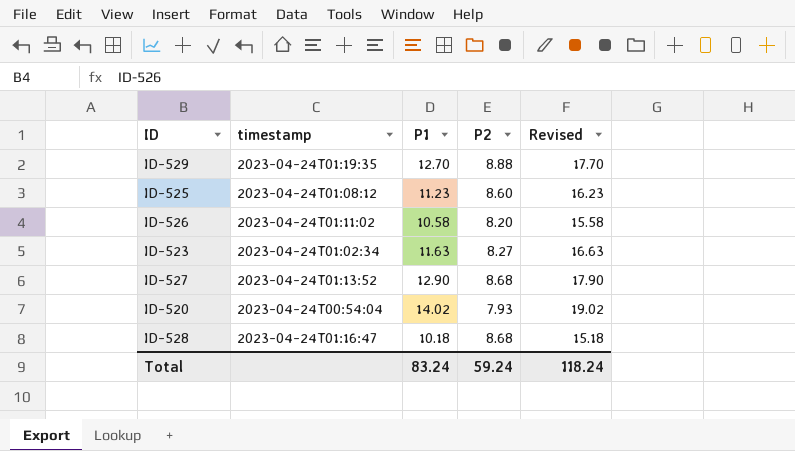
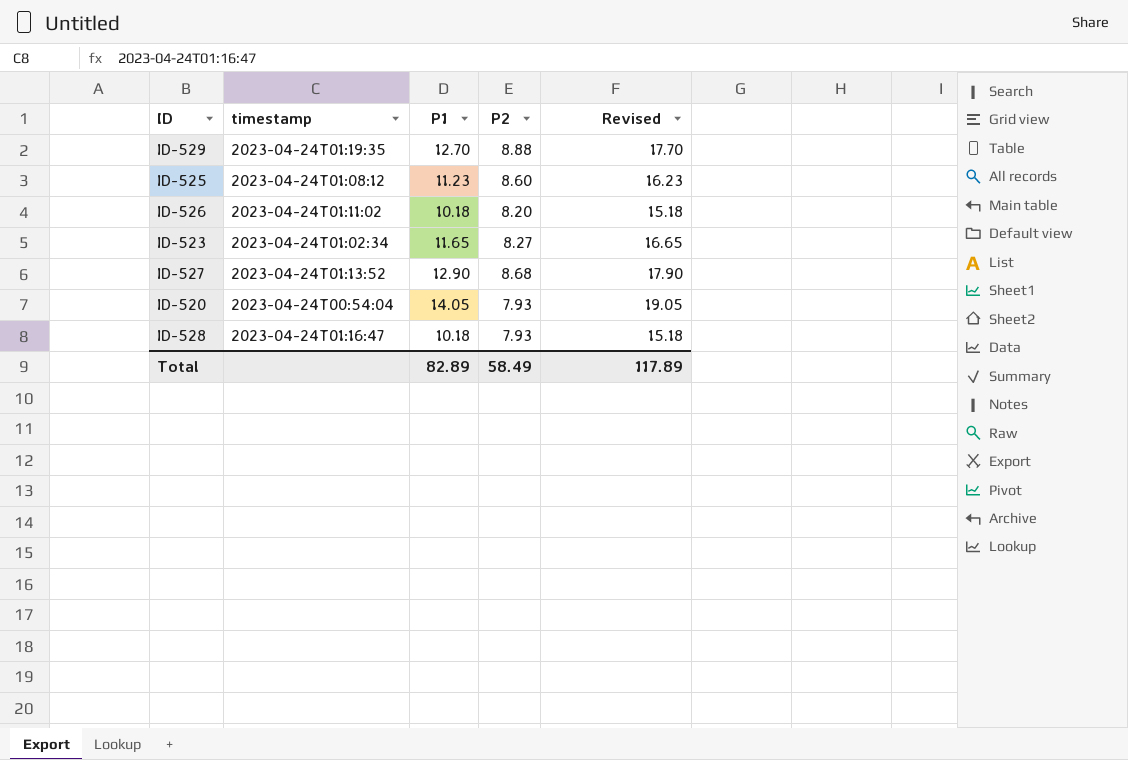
ID-526 | P1: 10.58 -> 10.18
ID-526 | Revised: 15.58 -> 15.18
ID-523 | P1: 11.63 -> 11.65
ID-523 | Revised: 16.63 -> 16.65
ID-520 | P1: 14.02 -> 14.05
ID-520 | Revised: 19.02 -> 19.05
ID-528 | P2: 8.68 -> 7.93
Total | P1: 83.24 -> 82.89
Total | P2: 59.24 -> 58.49
Total | Revised: 118.24 -> 117.89

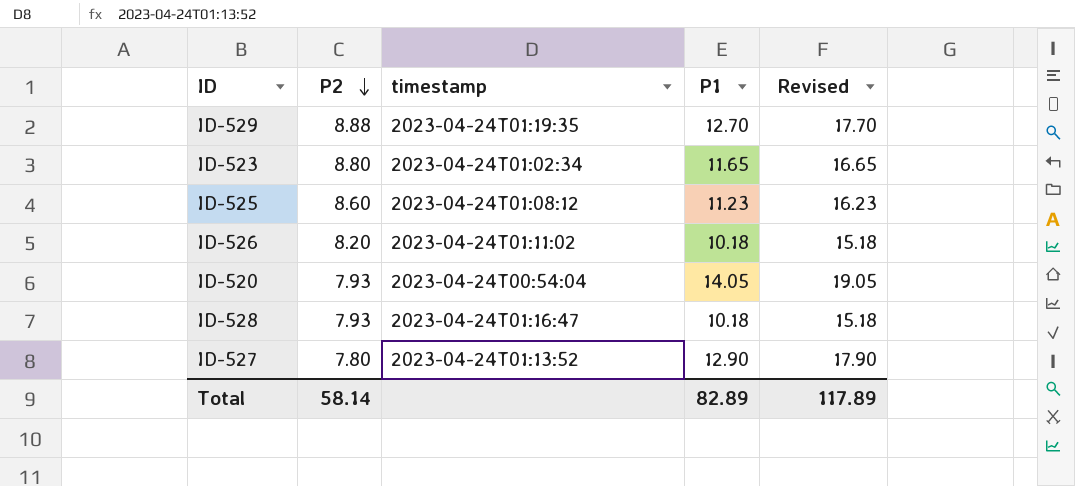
row order: none -> P2 descending
column P2 | position: 4 -> 2
ID-523 | P2: 8.27 -> 8.80
ID-527 | P2: 8.68 -> 7.80
Total | P2: 58.49 -> 58.14

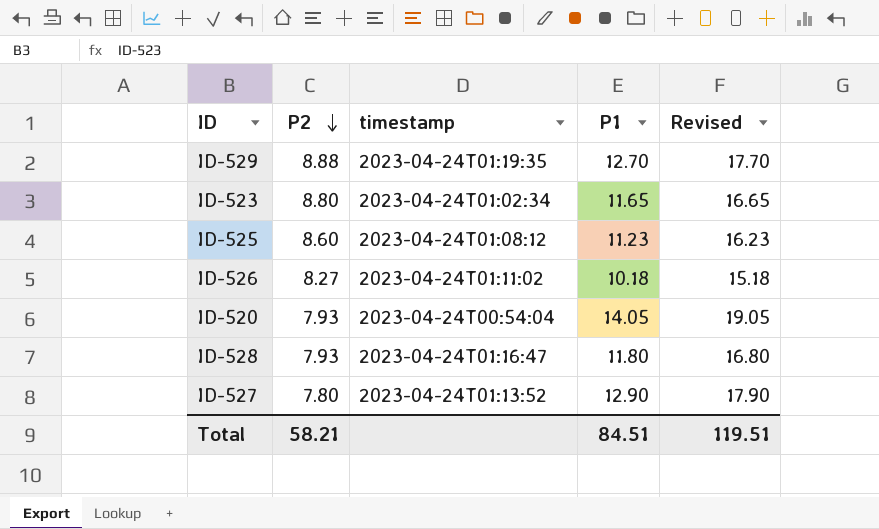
ID-526 | P2: 8.20 -> 8.27
ID-528 | P1: 10.18 -> 11.80
ID-528 | Revised: 15.18 -> 16.80
Total | P2: 58.14 -> 58.21
Total | P1: 82.89 -> 84.51
Total | Revised: 117.89 -> 119.51

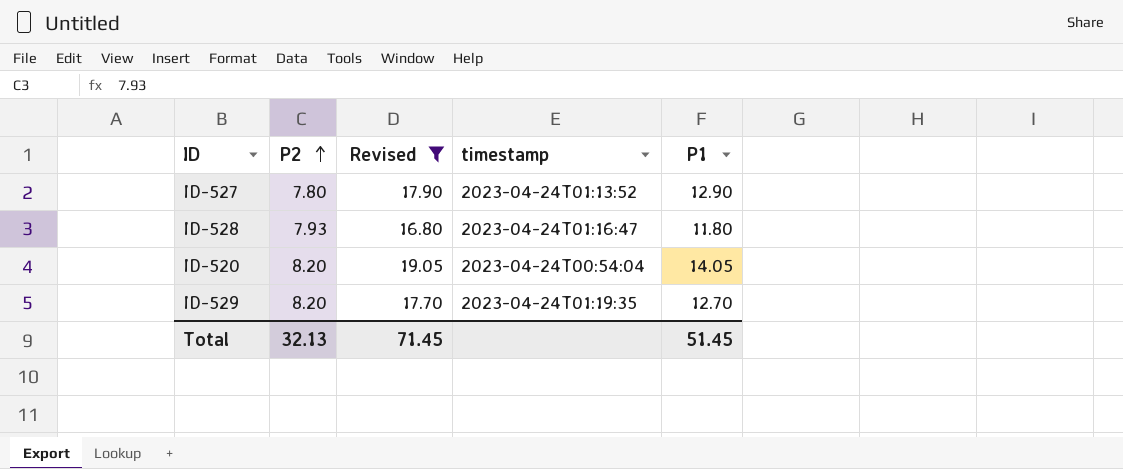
filter: none -> Revised >= 16.80
row order: P2 descending -> P2 ascending
column Revised | position: 5 -> 3
ID-520 | P2: 7.93 -> 8.20
ID-529 | P2: 8.88 -> 8.20
Total | P2: 58.21 -> 32.13
Total | Revised: 119.51 -> 71.45
Total | P1: 84.51 -> 51.45

